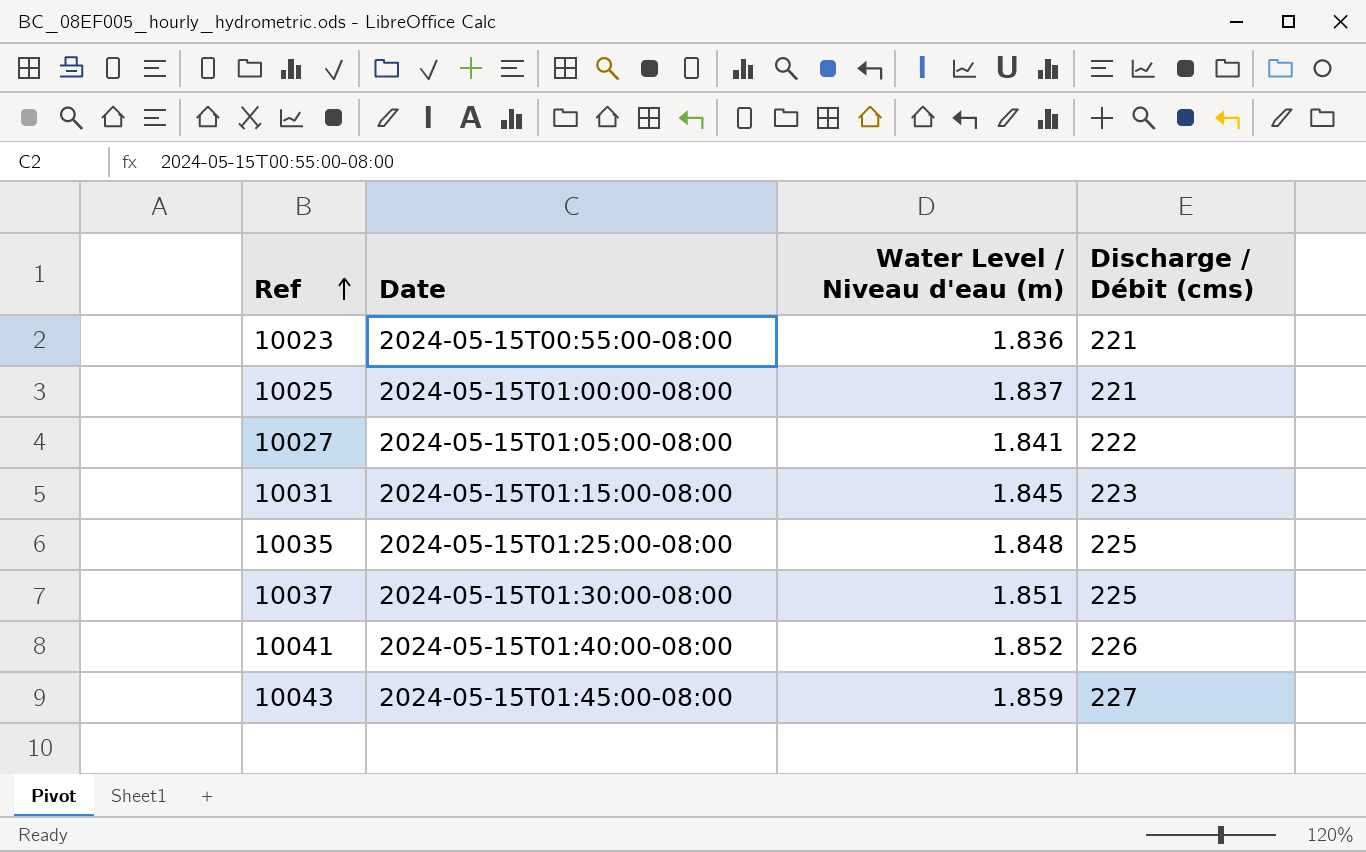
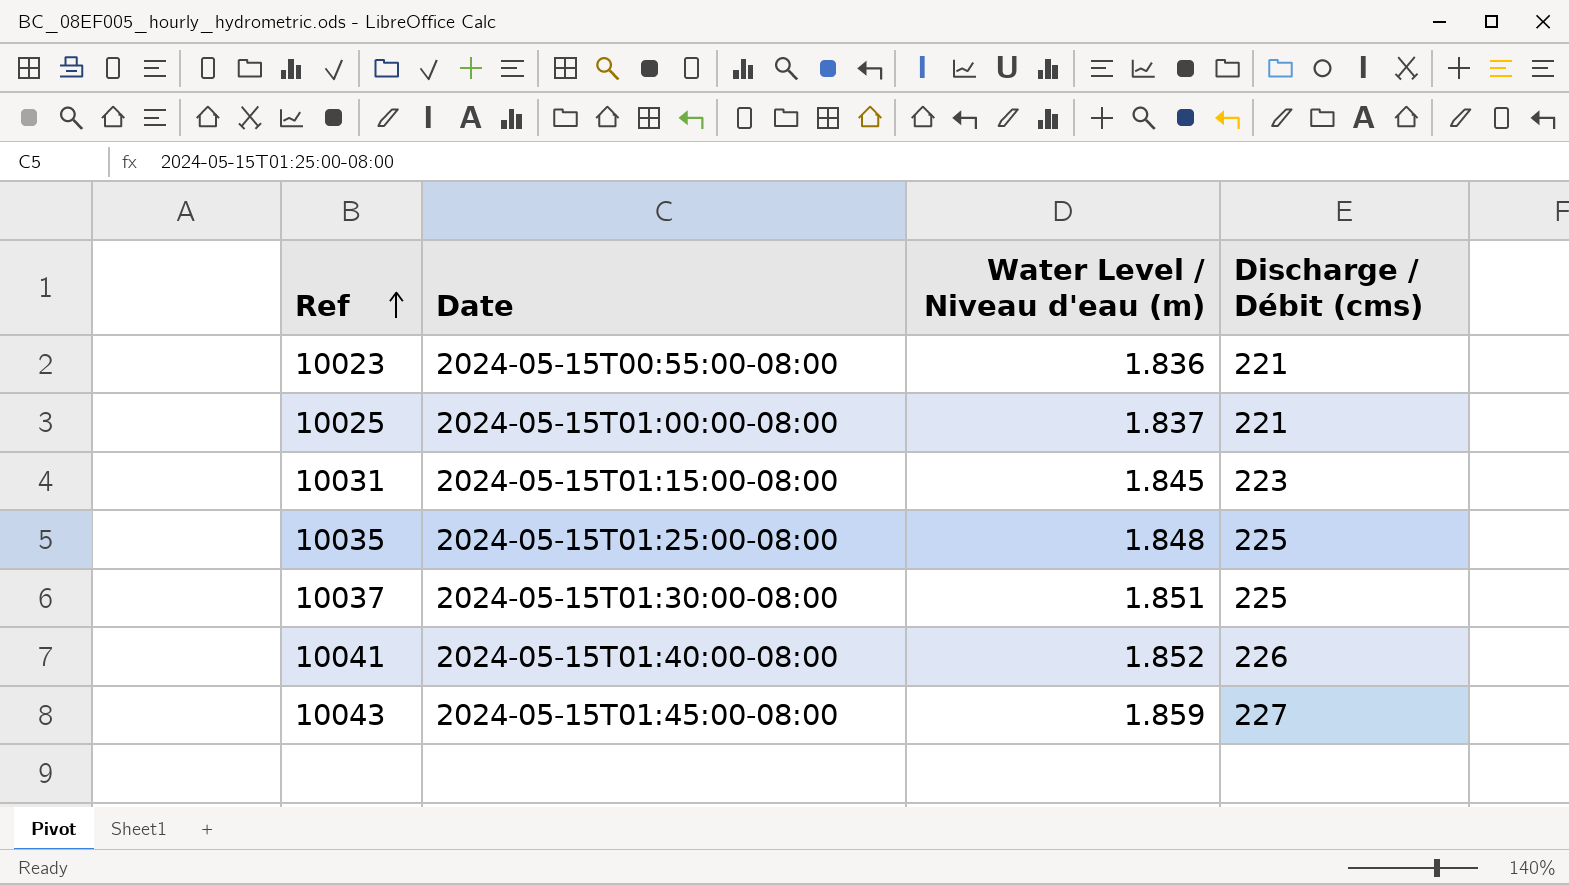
row 10027: 2024-05-15T01:05:00-08:00 | 1.841 | 222 -> none

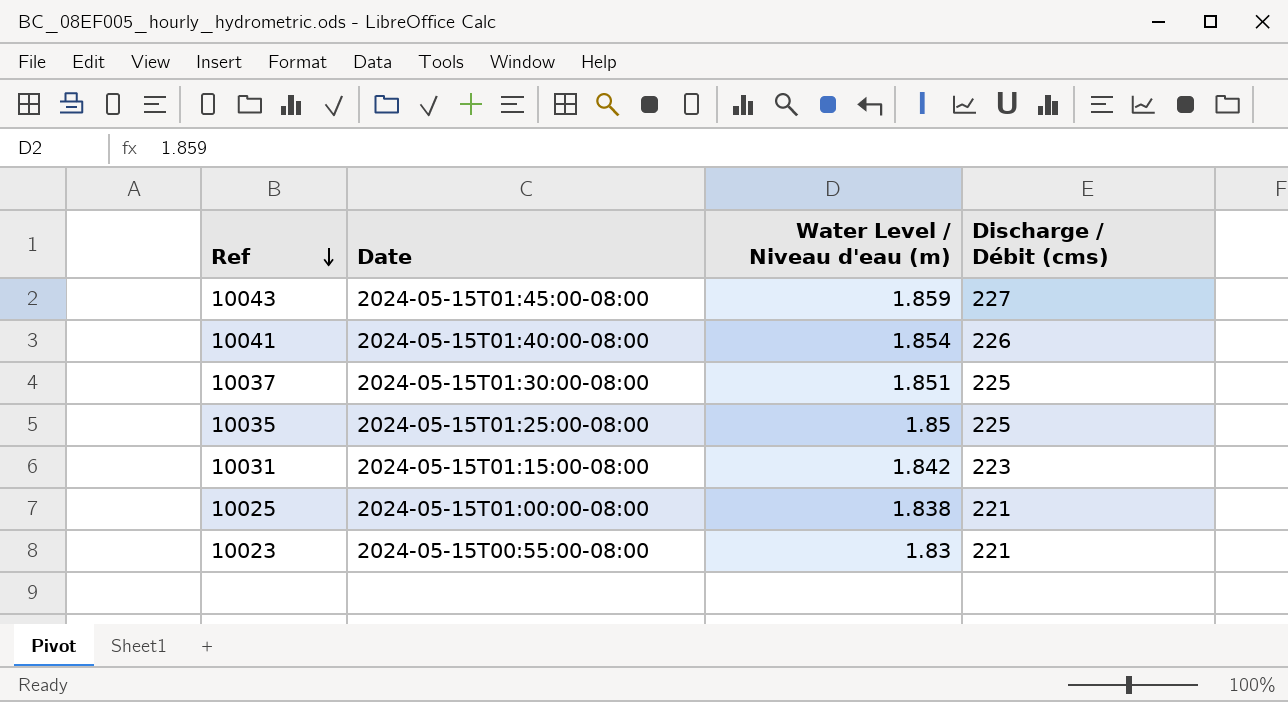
row order: Ref ascending -> Ref descending
10041 | Water Level / Niveau d'eau (m): 1.852 -> 1.854
10035 | Water Level / Niveau d'eau (m): 1.848 -> 1.85
10031 | Water Level / Niveau d'eau (m): 1.845 -> 1.842
10025 | Water Level / Niveau d'eau (m): 1.837 -> 1.838
10023 | Water Level / Niveau d'eau (m): 1.836 -> 1.83

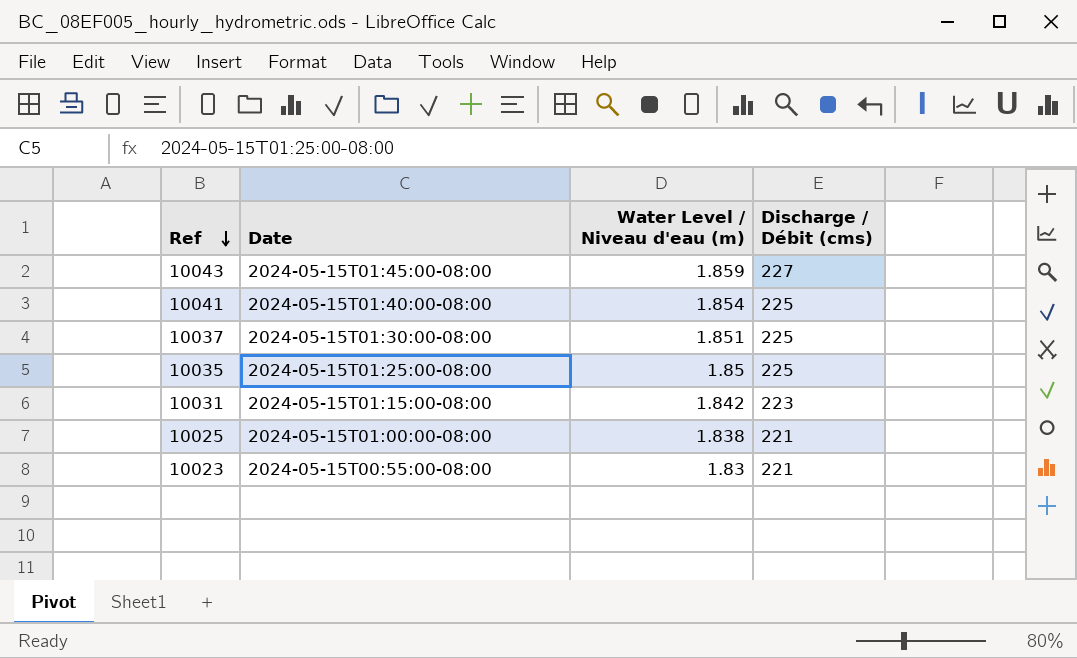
10041 | Discharge / Débit (cms): 226 -> 225

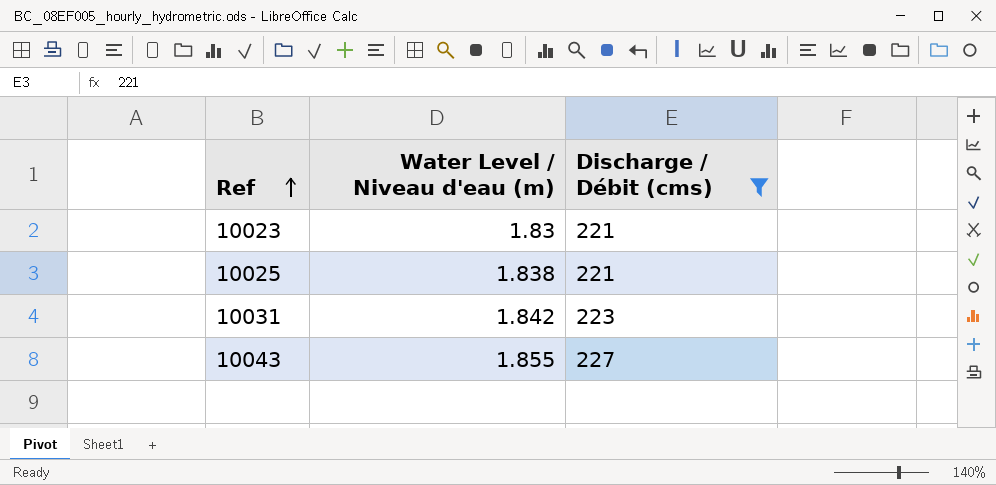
filter: none -> Discharge / Débit (cms) != 225
row order: Ref descending -> Ref ascending
column Date | position: 2 -> none
10043 | Water Level / Niveau d'eau (m): 1.859 -> 1.855

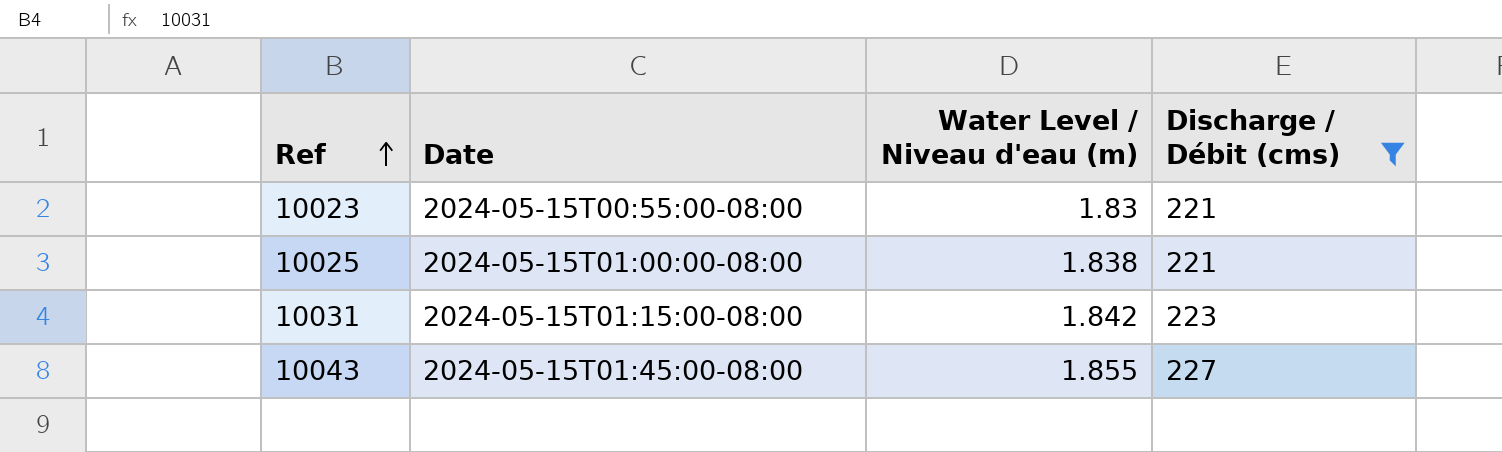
column Date | position: none -> 2

